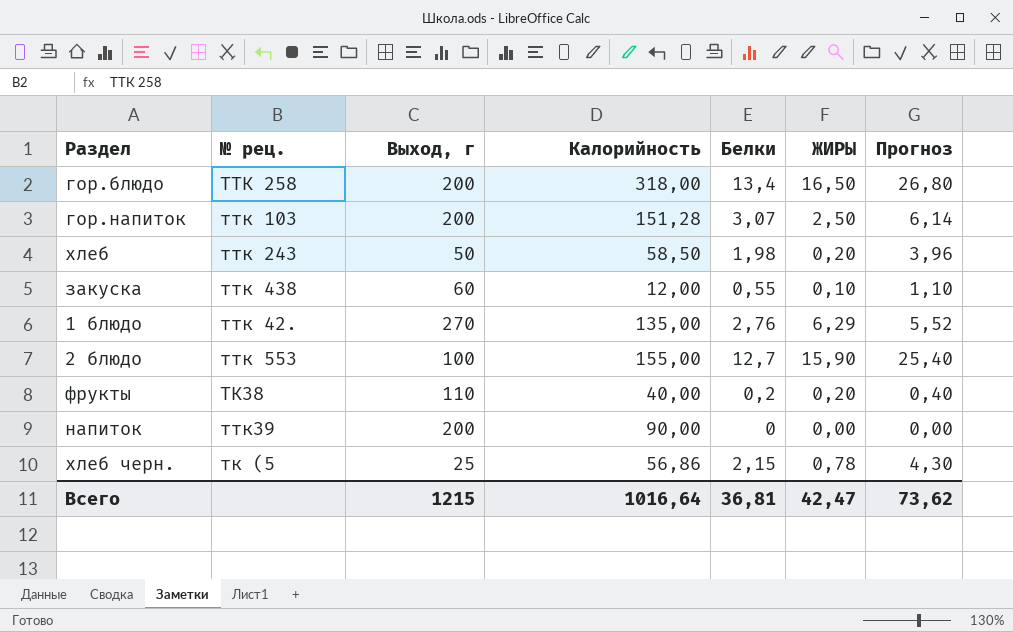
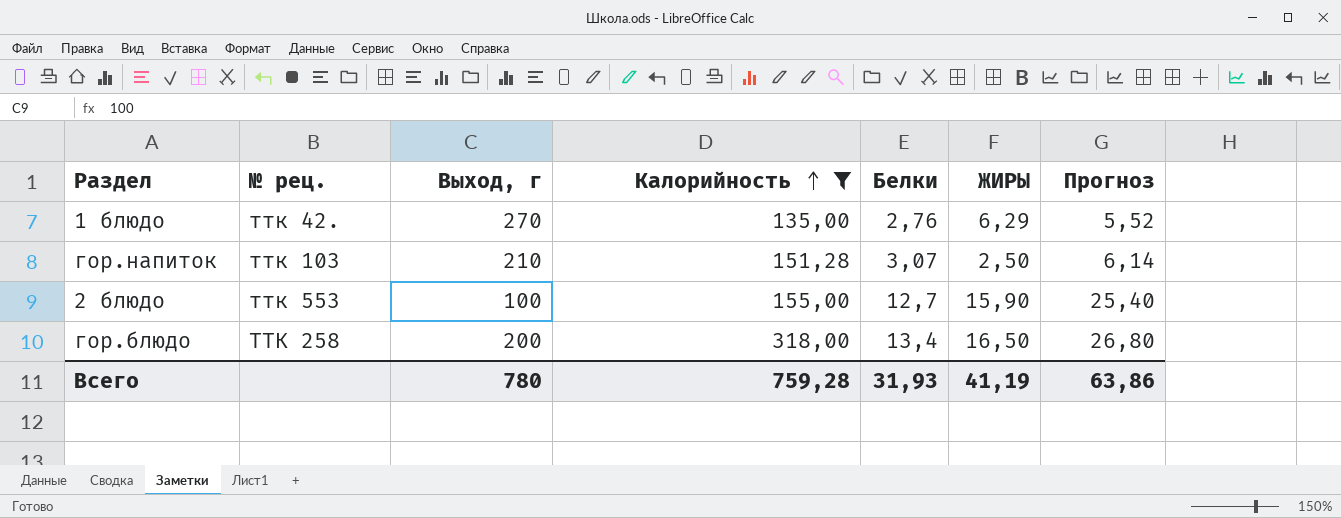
filter: none -> Калорийность >= 135,00
row order: none -> Калорийность ascending
гор.напиток | Выход, г: 200 -> 210
Всего | Выход, г: 1215 -> 780
Всего | Калорийность: 1016,64 -> 759,28
Всего | Белки: 36,81 -> 31,93
Всего | ЖИРЫ: 42,47 -> 41,19
Всего | Прогноз: 73,62 -> 63,86

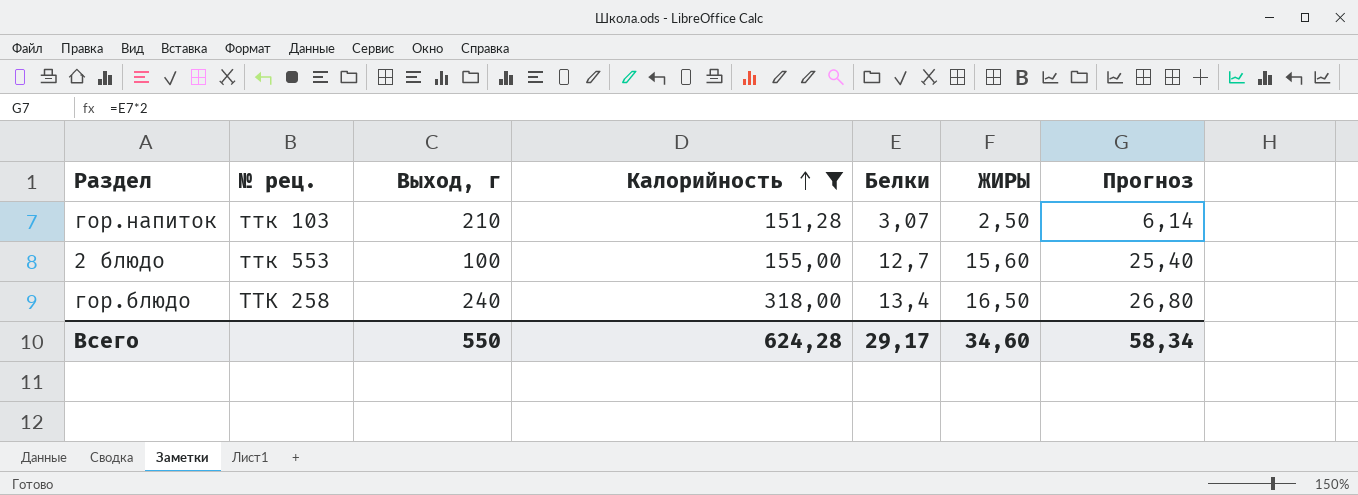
row 1 блюдо: ттк 42. | 270 | 135,00 | 2,76 | 6,29 | 5,52 -> none
2 блюдо | ЖИРЫ: 15,90 -> 15,60
гор.блюдо | Выход, г: 200 -> 240
Всего | Выход, г: 780 -> 550
Всего | Калорийность: 759,28 -> 624,28
Всего | Белки: 31,93 -> 29,17
Всего | ЖИРЫ: 41,19 -> 34,60
Всего | Прогноз: 63,86 -> 58,34

